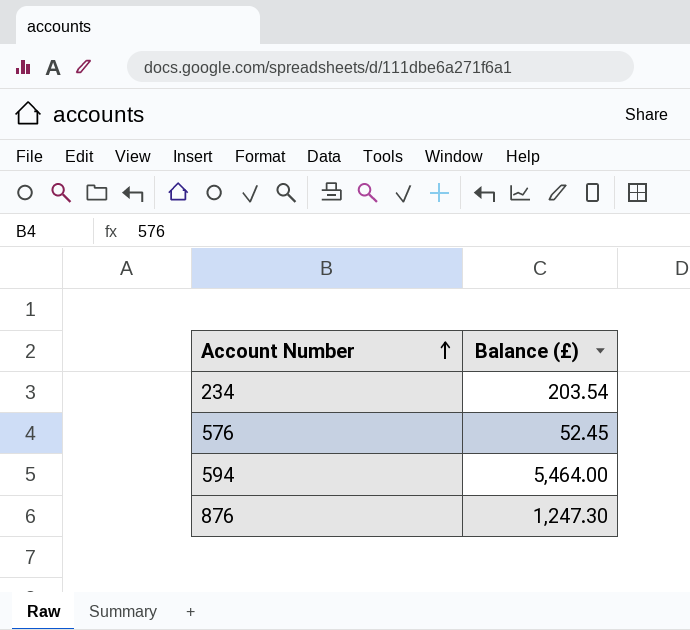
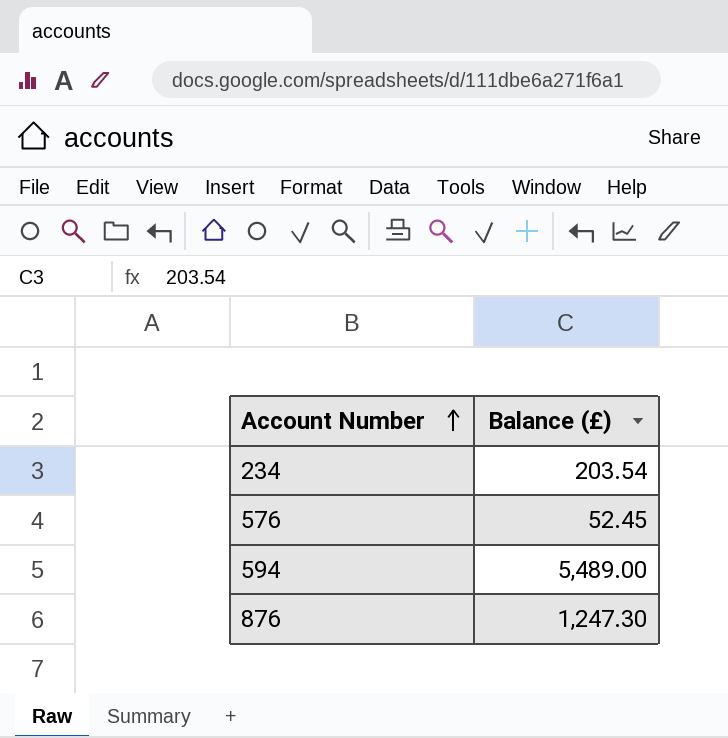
594 | Balance (£): 5,464.00 -> 5,489.00

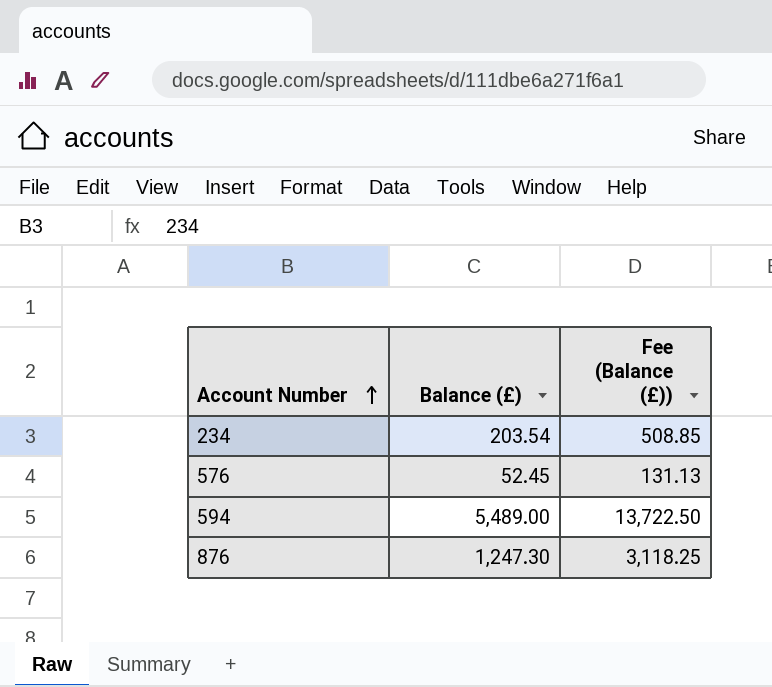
column Fee (Balance (£)) | formula: none -> [Balance (£)] * 2.5

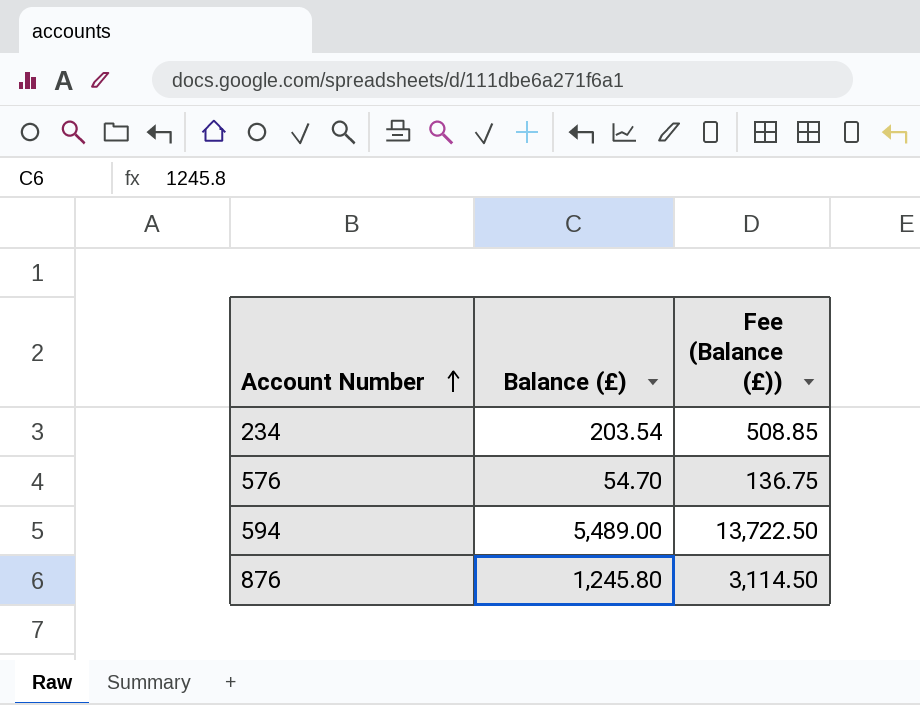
576 | Balance (£): 52.45 -> 54.70
576 | Fee (Balance (£)): 131.13 -> 136.75
876 | Balance (£): 1,247.30 -> 1,245.80
876 | Fee (Balance (£)): 3,118.25 -> 3,114.50

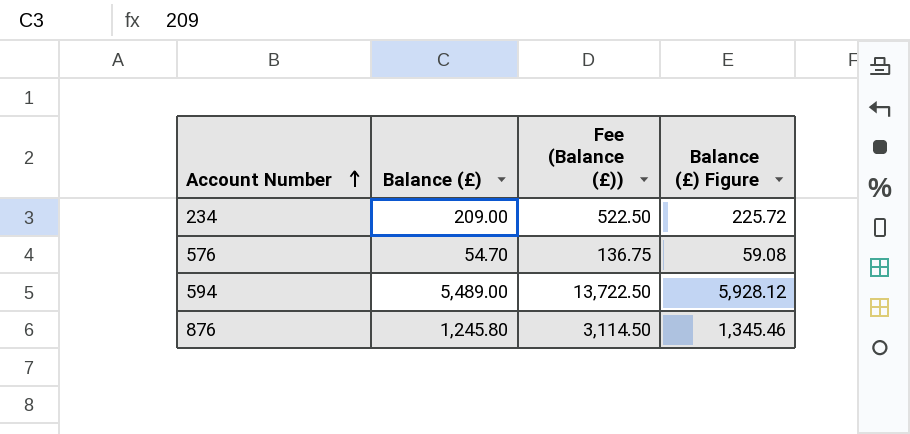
column Balance (£) Figure | formula: none -> [Balance (£)] * 1.08
234 | Balance (£): 203.54 -> 209.00
234 | Fee (Balance (£)): 508.85 -> 522.50

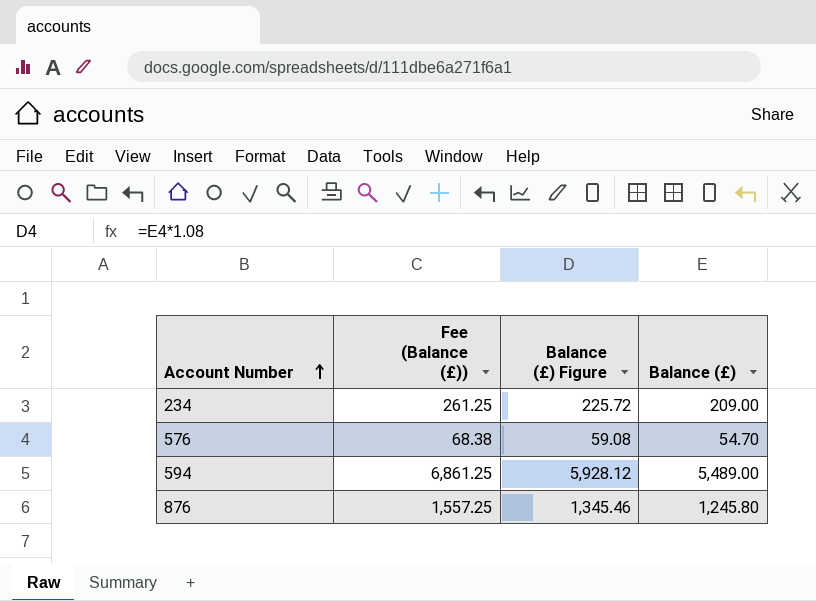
column Fee (Balance (£)) | formula: [Balance (£)] * 2.5 -> [Balance (£)] * 1.25
column Balance (£) | position: 2 -> 4

